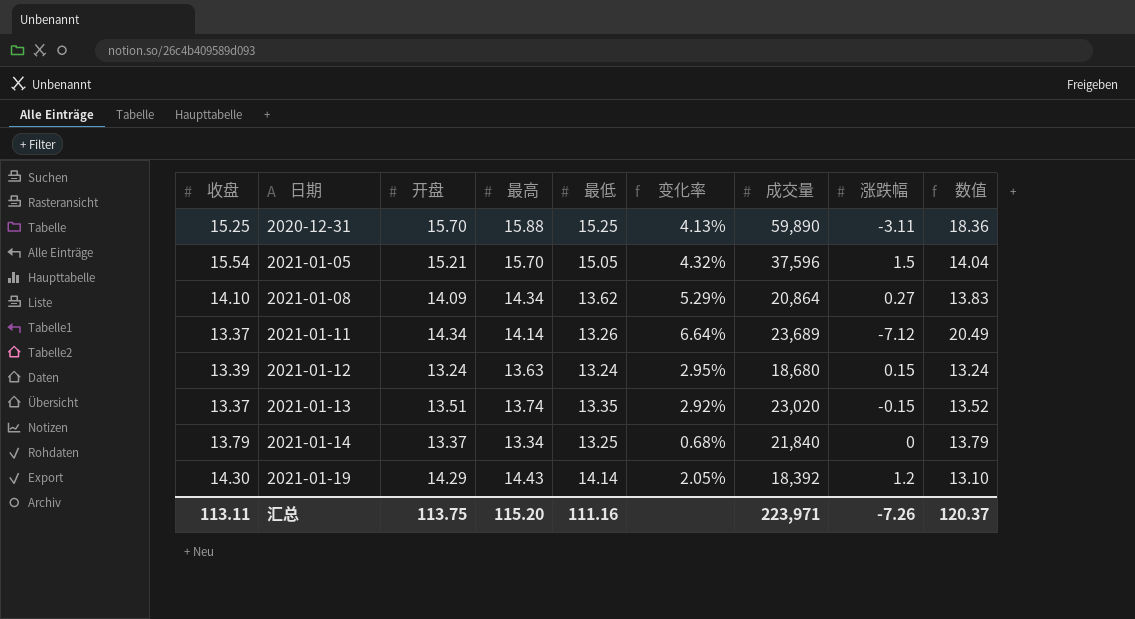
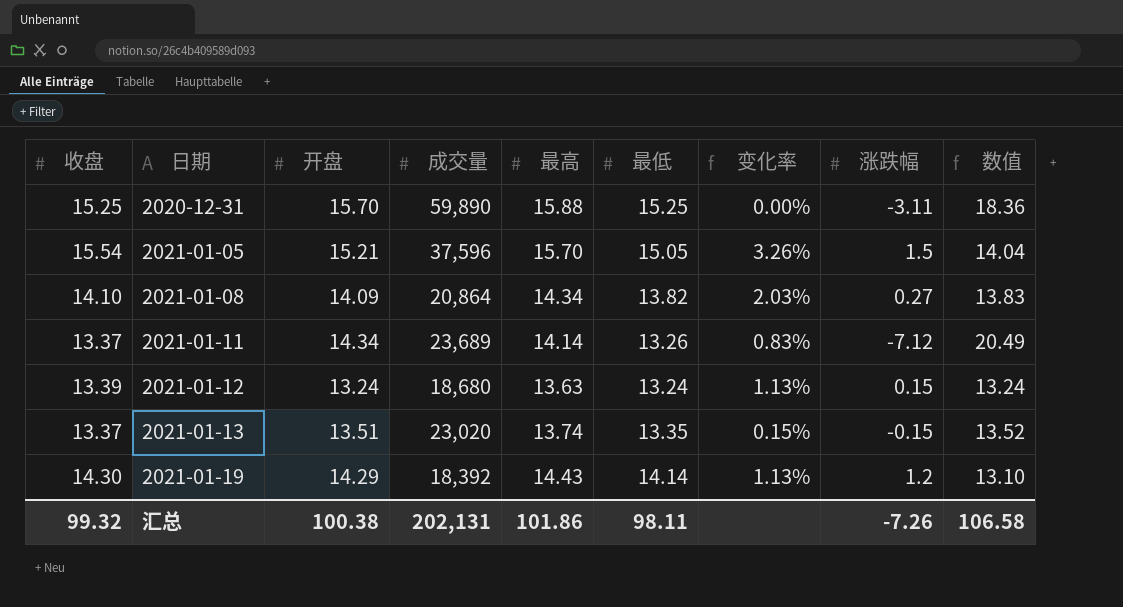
column 成交量 | position: 7 -> 4
column 变化率 | formula: ([最高] - [最低]) / [最低] -> ([收盘] - [最低]) / [最低]
row 2021-01-14: 13.79 | 13.37 | 13.34 | 13.25 | 0.68% | 21,840 | 0 | 13.79 -> none
2021-01-08 | 最低: 13.62 -> 13.82
汇总 | 收盘: 113.11 -> 99.32
汇总 | 开盘: 113.75 -> 100.38
汇总 | 成交量: 223,971 -> 202,131
汇总 | 最高: 115.20 -> 101.86
汇总 | 最低: 111.16 -> 98.11
汇总 | 数值: 120.37 -> 106.58

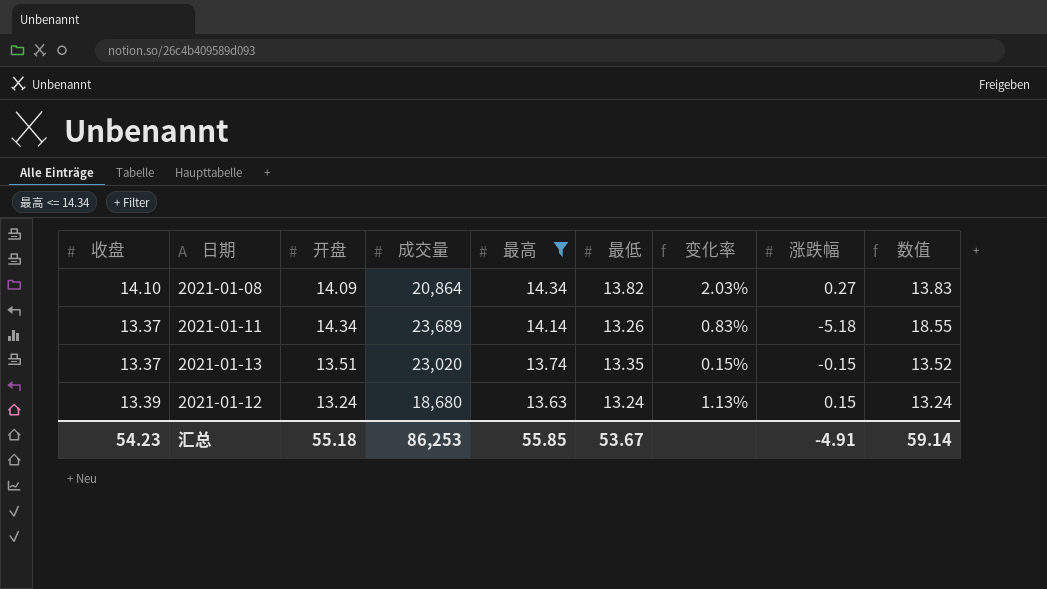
filter: none -> 最高 <= 14.34
row order: 日期 ascending -> 最高 descending
2021-01-11 | 涨跌幅: -7.12 -> -5.18
2021-01-11 | 数值: 20.49 -> 18.55
汇总 | 收盘: 99.32 -> 54.23
汇总 | 开盘: 100.38 -> 55.18
汇总 | 成交量: 202,131 -> 86,253
汇总 | 最高: 101.86 -> 55.85
汇总 | 最低: 98.11 -> 53.67
汇总 | 涨跌幅: -7.26 -> -4.91
汇总 | 数值: 106.58 -> 59.14

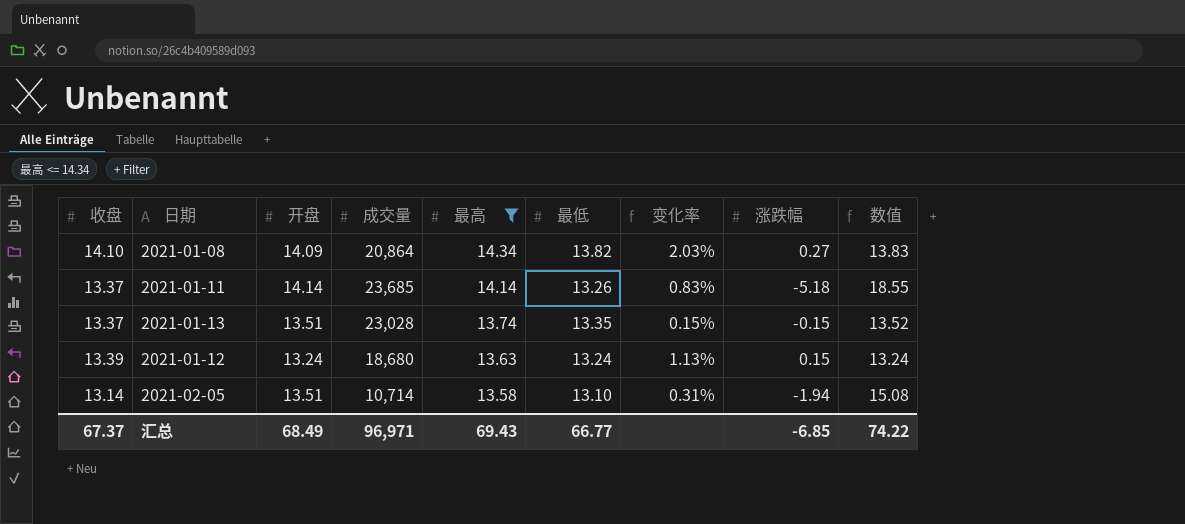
2021-01-11 | 开盘: 14.34 -> 14.14
2021-01-11 | 成交量: 23,689 -> 23,685
2021-01-13 | 成交量: 23,020 -> 23,028
row 2021-02-05: none -> 13.14 | 13.51 | 10,714 | 13.58 | 13.10 | 0.31% | -1.94 | 15.08
汇总 | 收盘: 54.23 -> 67.37
汇总 | 开盘: 55.18 -> 68.49
汇总 | 成交量: 86,253 -> 96,971
汇总 | 最高: 55.85 -> 69.43
汇总 | 最低: 53.67 -> 66.77
汇总 | 涨跌幅: -4.91 -> -6.85
汇总 | 数值: 59.14 -> 74.22

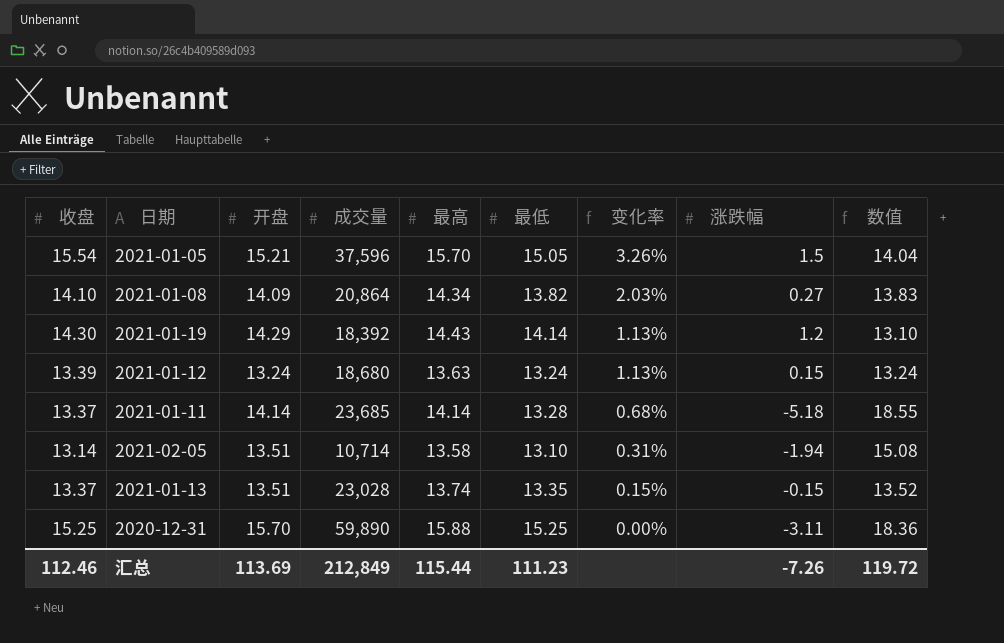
filter: 最高 <= 14.34 -> none
row order: 最高 descending -> 变化率 descending
2021-01-11 | 最低: 13.26 -> 13.28
2021-01-11 | 变化率: 0.83% -> 0.68%
汇总 | 收盘: 67.37 -> 112.46
汇总 | 开盘: 68.49 -> 113.69
汇总 | 成交量: 96,971 -> 212,849
汇总 | 最高: 69.43 -> 115.44
汇总 | 最低: 66.77 -> 111.23
汇总 | 涨跌幅: -6.85 -> -7.26
汇总 | 数值: 74.22 -> 119.72

